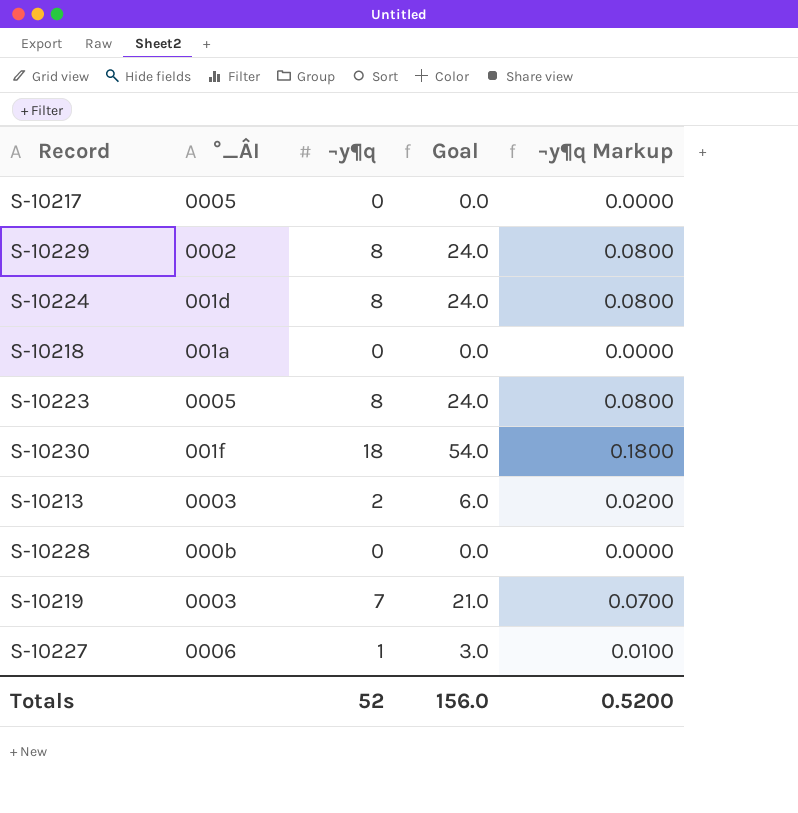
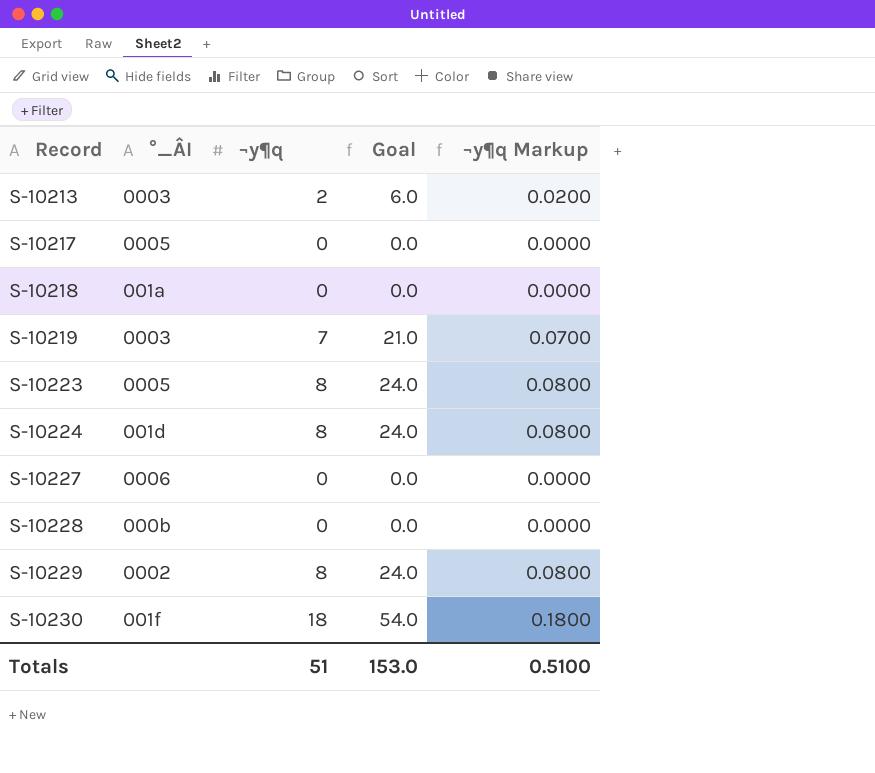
row order: none -> Record ascending
S-10227 | ¬y¶q: 1 -> 0
S-10227 | Goal: 3.0 -> 0.0
S-10227 | ¬y¶q Markup: 0.0100 -> 0.0000
Totals | ¬y¶q: 52 -> 51
Totals | Goal: 156.0 -> 153.0
Totals | ¬y¶q Markup: 0.5200 -> 0.5100

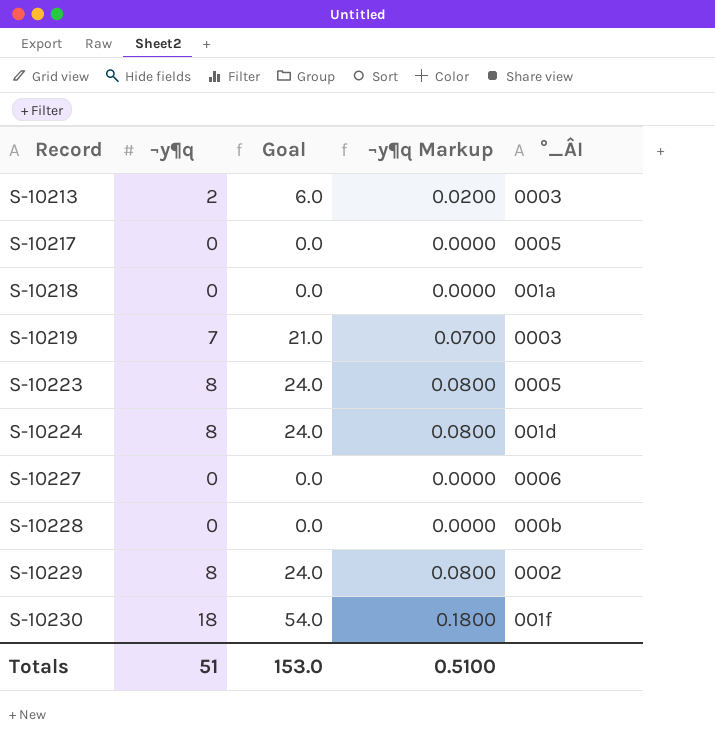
column °_ÂI | position: 2 -> 5

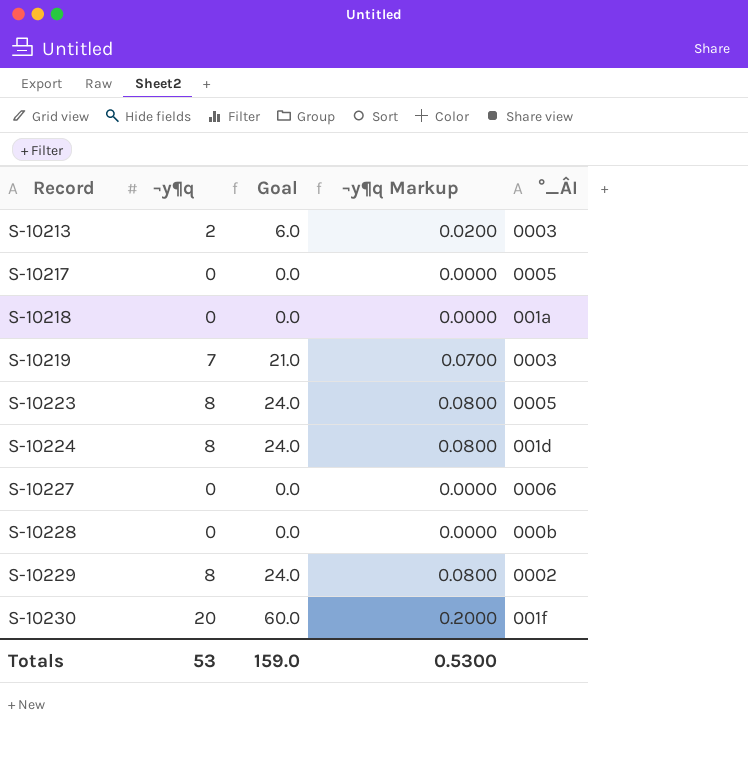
S-10230 | ¬y¶q: 18 -> 20
S-10230 | Goal: 54.0 -> 60.0
S-10230 | ¬y¶q Markup: 0.1800 -> 0.2000
Totals | ¬y¶q: 51 -> 53
Totals | Goal: 153.0 -> 159.0
Totals | ¬y¶q Markup: 0.5100 -> 0.5300

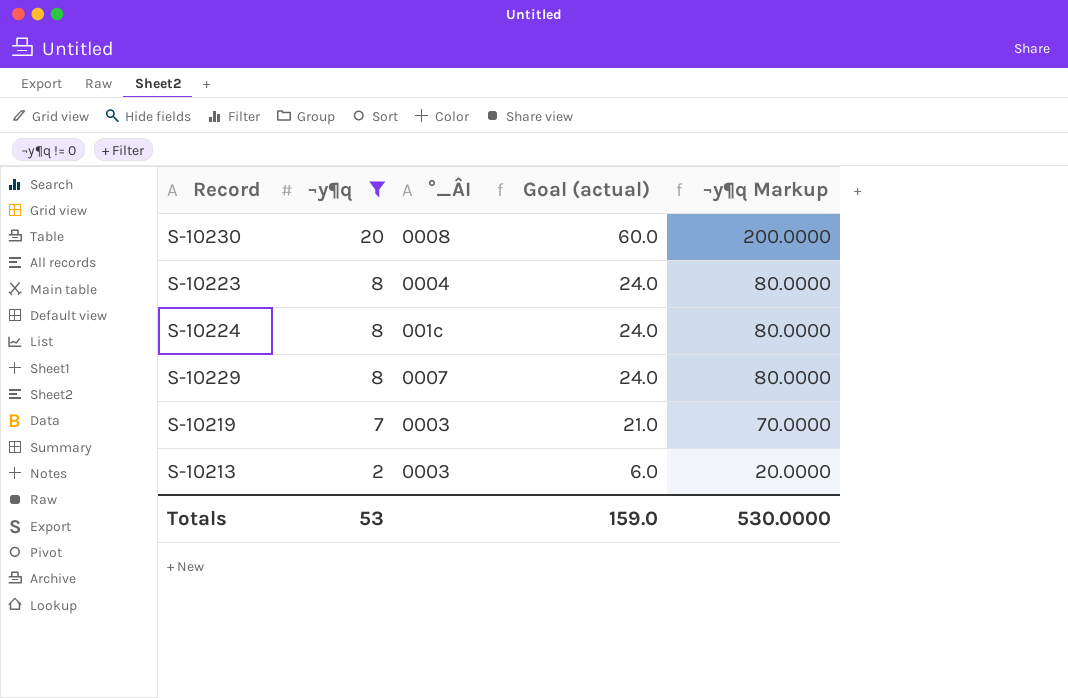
filter: none -> ¬y¶q != 0
row order: Record ascending -> ¬y¶q descending
column °_ÂI | position: 5 -> 3
column name: Goal -> Goal (actual)
column ¬y¶q Markup | formula: [¬y¶q] * 0.01 -> [¬y¶q] * 10
S-10230 | °_ÂI: 001f -> 0008
S-10223 | °_ÂI: 0005 -> 0004
S-10224 | °_ÂI: 001d -> 001c
S-10229 | °_ÂI: 0002 -> 0007
Totals | ¬y¶q Markup: 0.5300 -> 530.0000

